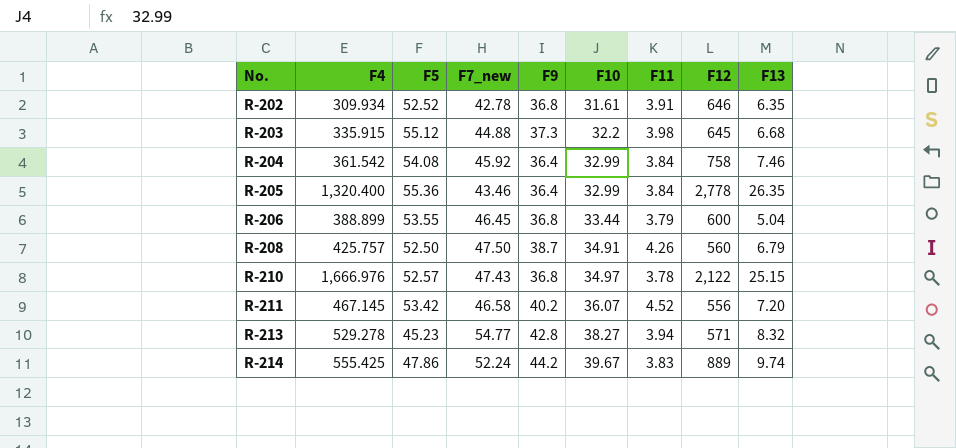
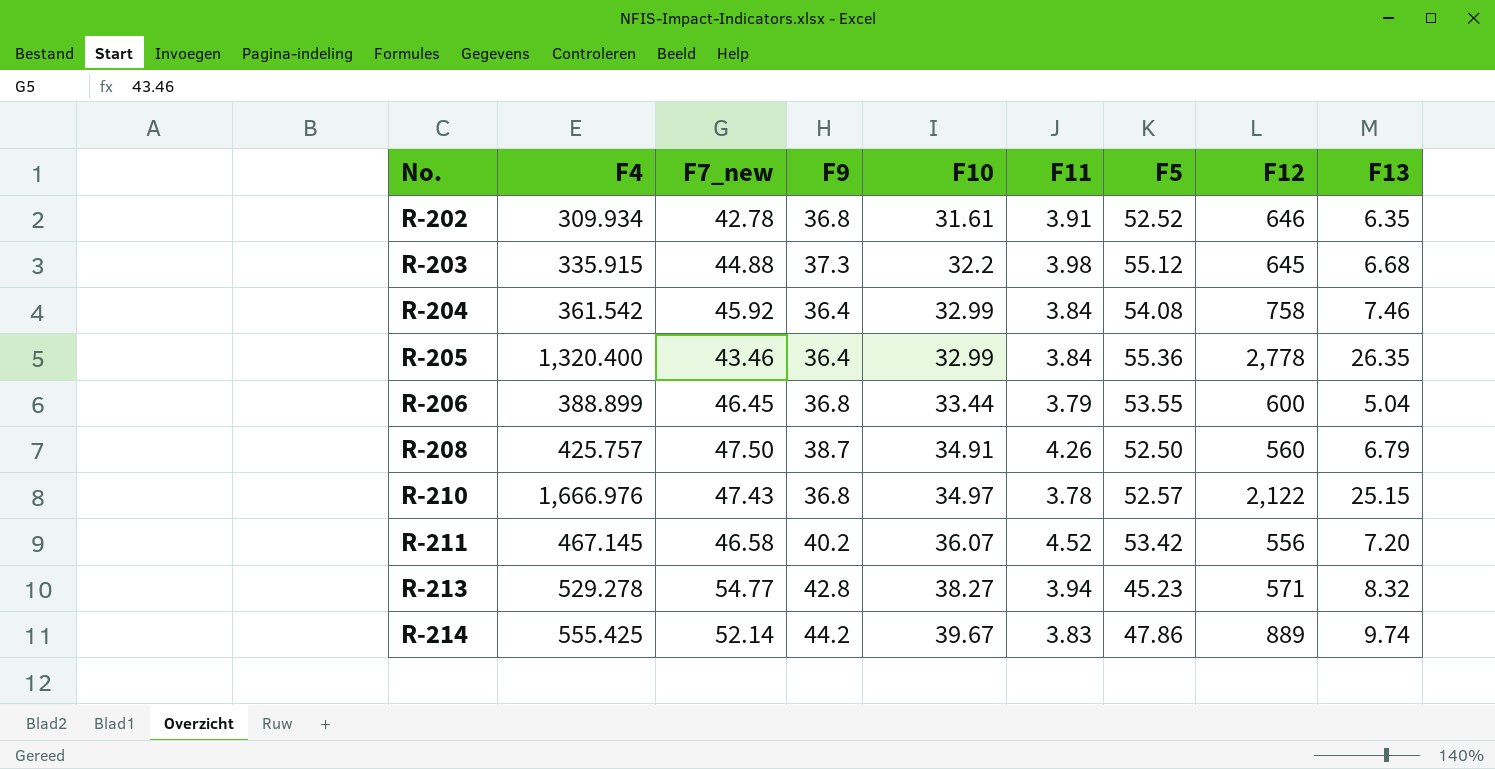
column F5 | position: 3 -> 7
R-214 | F7_new: 52.24 -> 52.14

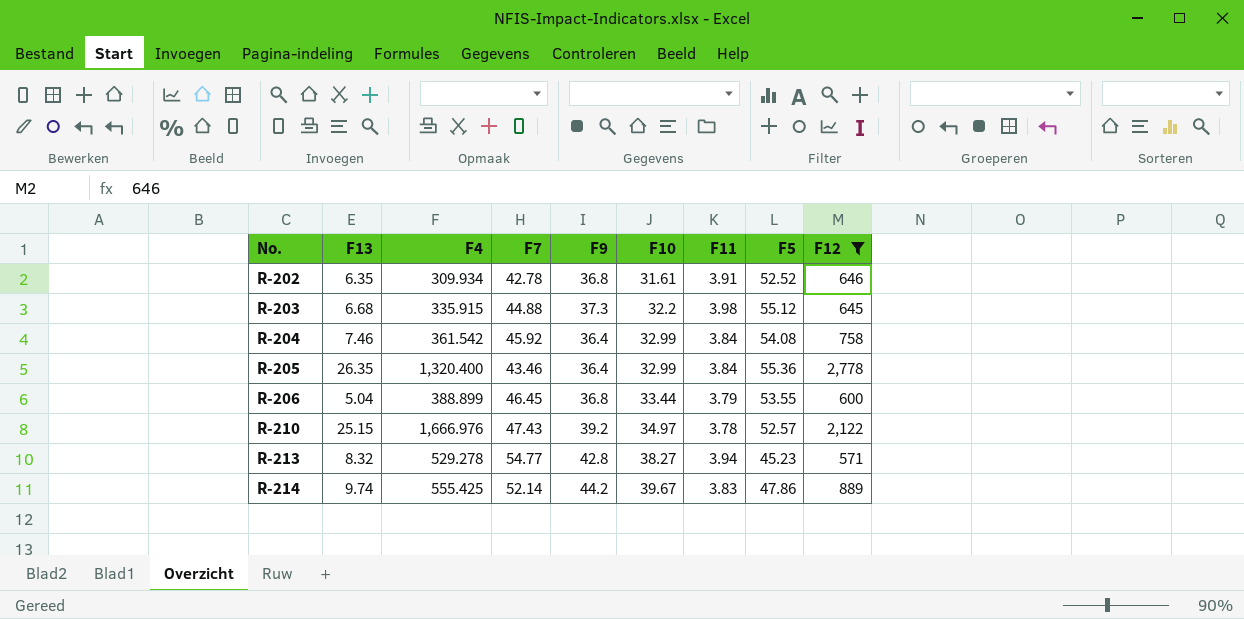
filter: none -> F12 >= 571
column F13 | position: 9 -> 2
column name: F7_new -> F7
R-210 | F9: 36.8 -> 39.2

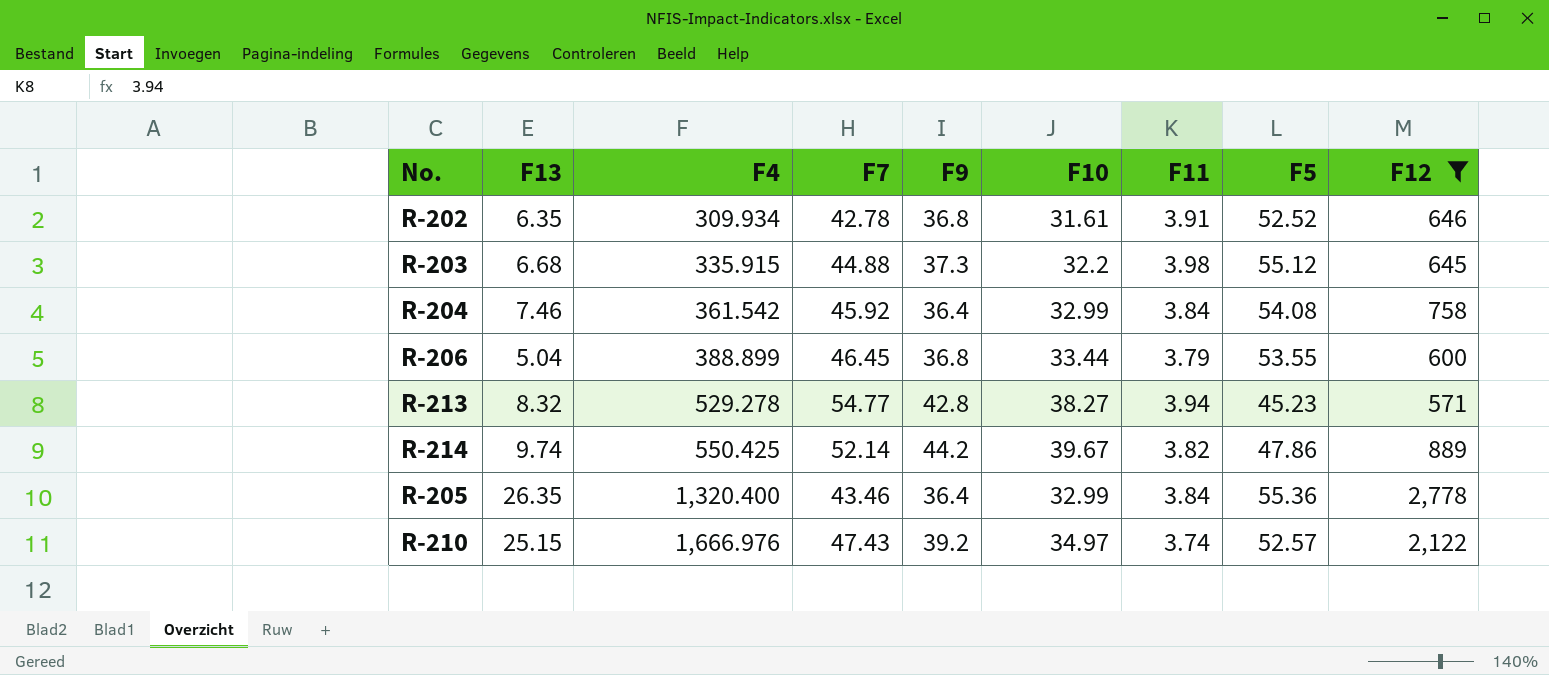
row order: No. ascending -> F4 ascending
R-214 | F4: 555.425 -> 550.425
R-214 | F11: 3.83 -> 3.82
R-210 | F11: 3.78 -> 3.74

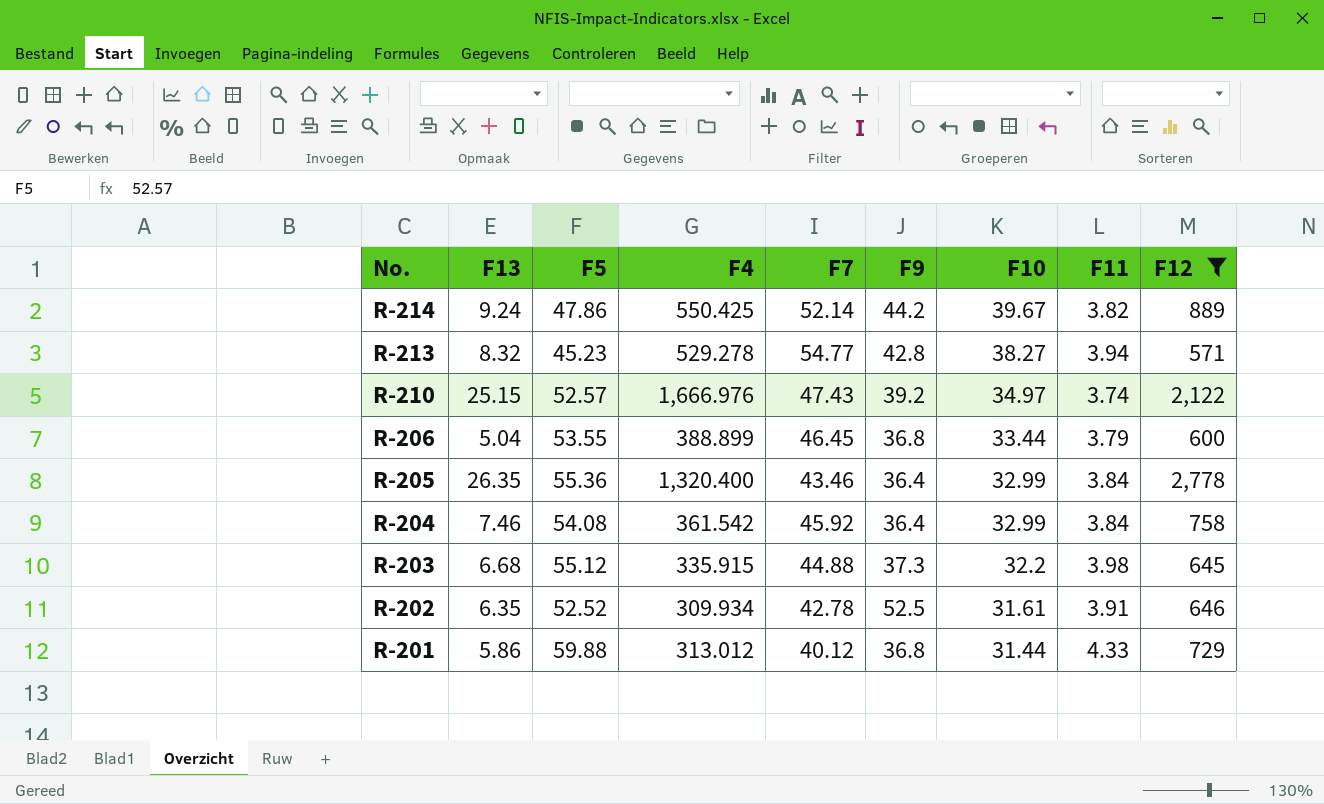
row order: F4 ascending -> No. descending
column F5 | position: 8 -> 3
R-214 | F13: 9.74 -> 9.24
R-202 | F9: 36.8 -> 52.5
row R-201: none -> 5.86 | 59.88 | 313.012 | 40.12 | 36.8 | 31.44 | 4.33 | 729

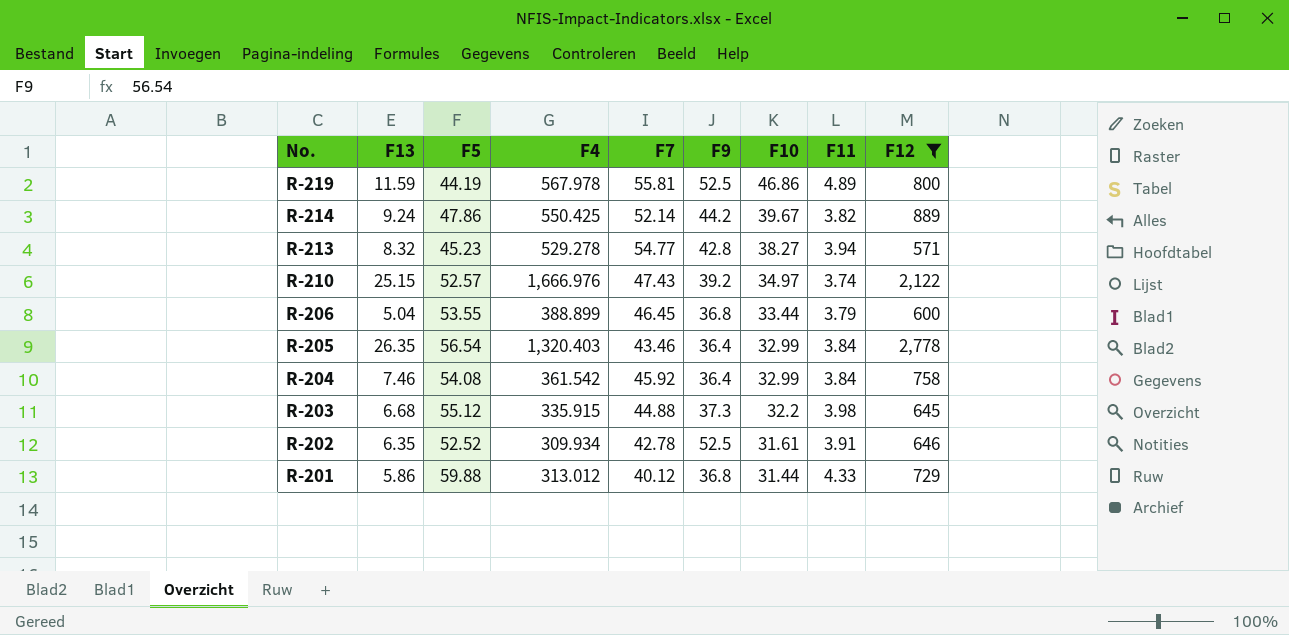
row R-219: none -> 11.59 | 44.19 | 567.978 | 55.81 | 52.5 | 46.86 | 4.89 | 800
R-205 | F5: 55.36 -> 56.54
R-205 | F4: 1,320.400 -> 1,320.403

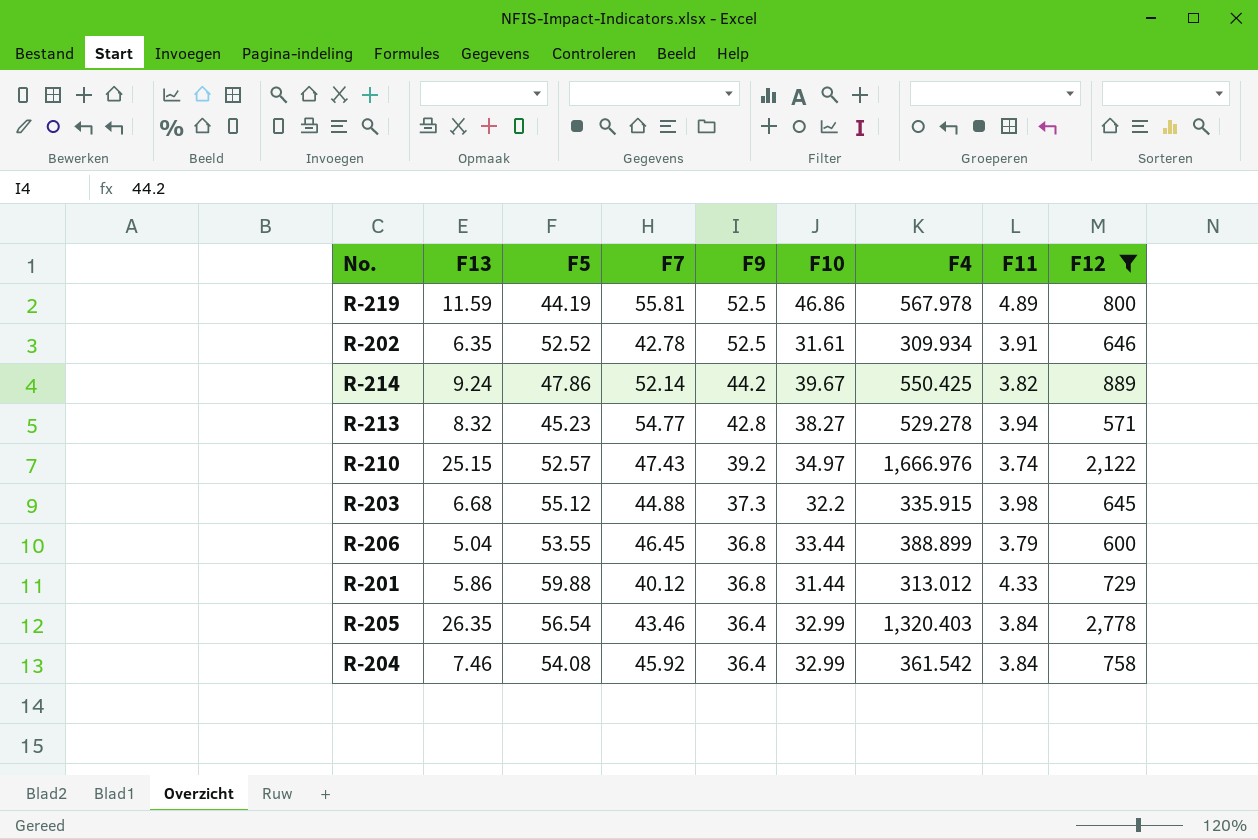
row order: No. descending -> F9 descending
column F4 | position: 4 -> 7

